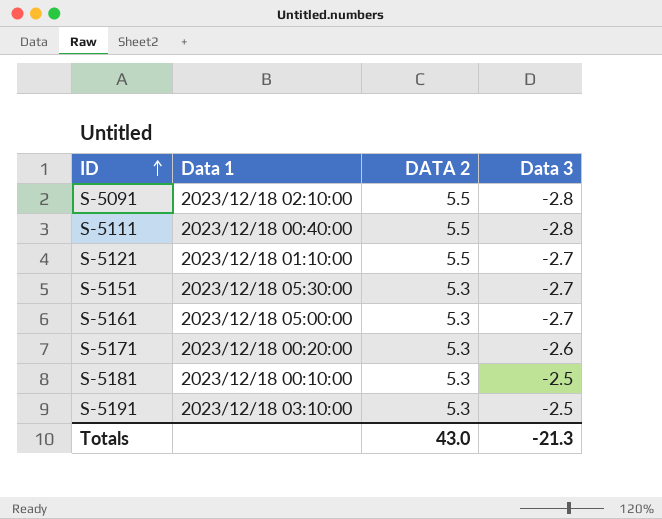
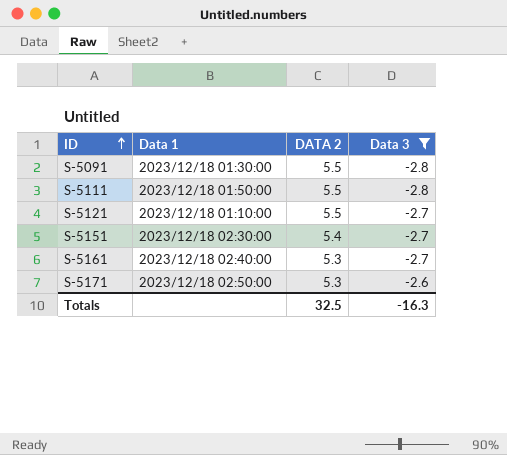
filter: none -> Data 3 != -2.5
S-5091 | Data 1: 2023/12/18 02:10:00 -> 2023/12/18 01:30:00
S-5111 | Data 1: 2023/12/18 00:40:00 -> 2023/12/18 01:50:00
S-5151 | Data 1: 2023/12/18 05:30:00 -> 2023/12/18 02:30:00
S-5151 | DATA 2: 5.3 -> 5.4
S-5161 | Data 1: 2023/12/18 05:00:00 -> 2023/12/18 02:40:00
S-5171 | Data 1: 2023/12/18 00:20:00 -> 2023/12/18 02:50:00
Totals | DATA 2: 43.0 -> 32.5
Totals | Data 3: -21.3 -> -16.3

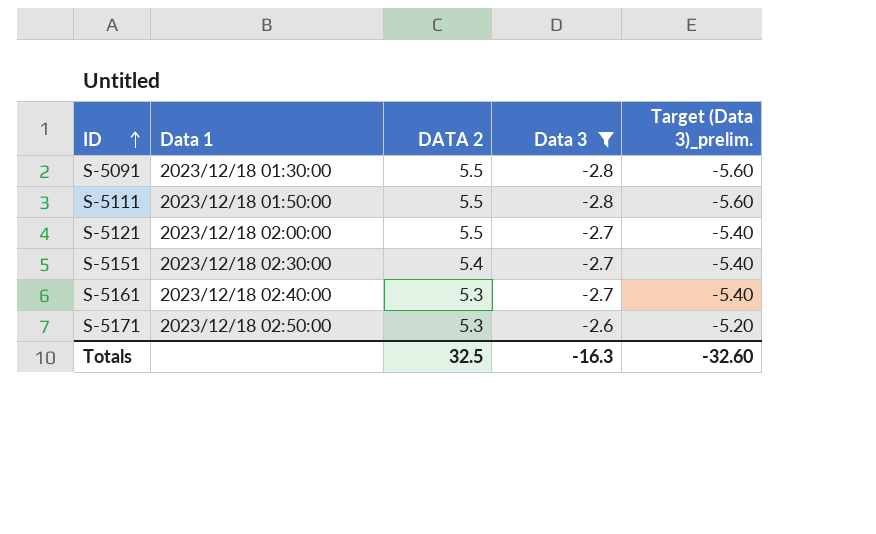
column Target (Data 3)_prelim. | formula: none -> [Data 3] * 2
S-5121 | Data 1: 2023/12/18 01:10:00 -> 2023/12/18 02:00:00

